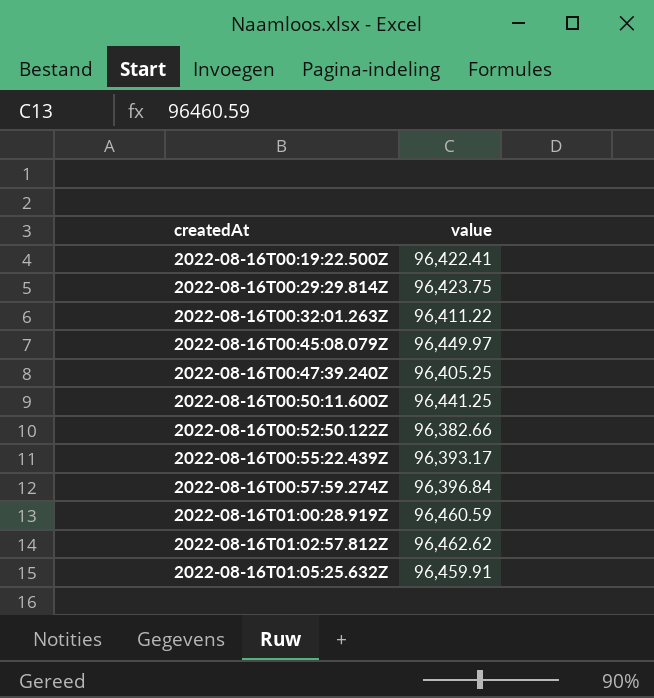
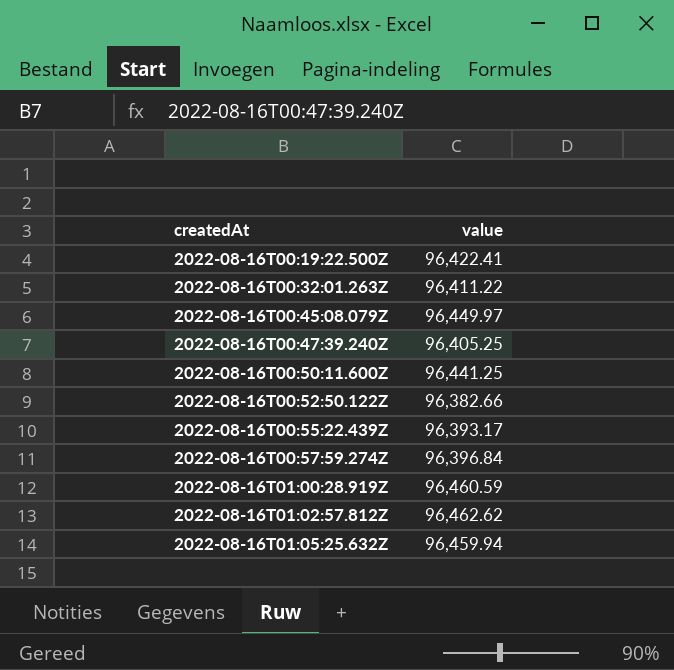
row 2022-08-16T00:29:29.814Z: 96,423.75 -> none
2022-08-16T01:05:25.632Z | value: 96,459.91 -> 96,459.94

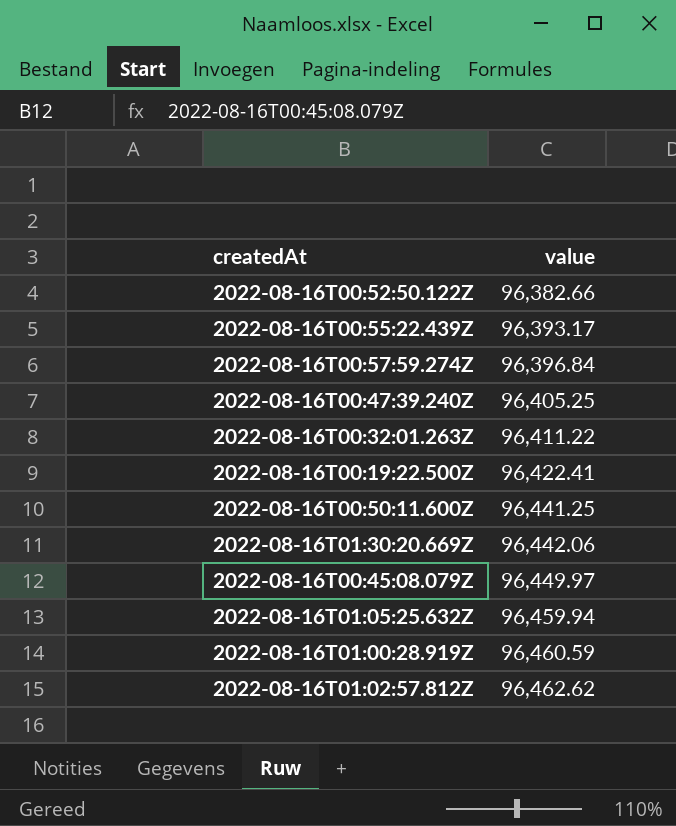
row order: createdAt ascending -> value ascending
row 2022-08-16T01:30:20.669Z: none -> 96,442.06

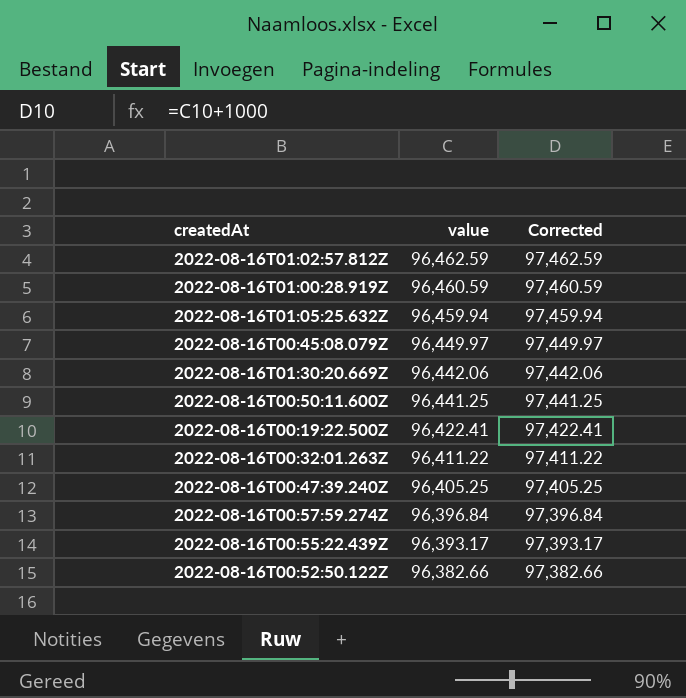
row order: value ascending -> value descending
column Corrected | formula: none -> [value] + 1000
2022-08-16T01:02:57.812Z | value: 96,462.62 -> 96,462.59

